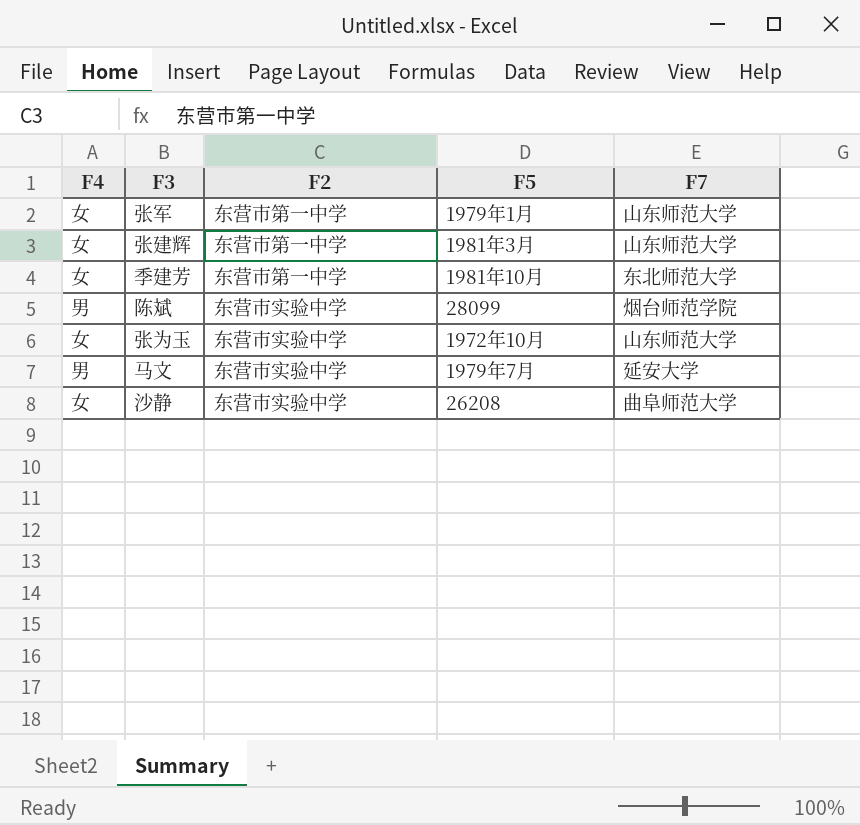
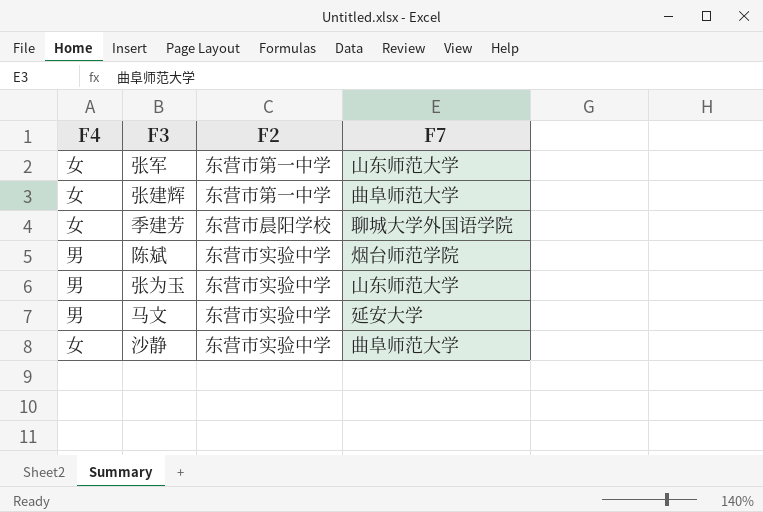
column F5 | position: 4 -> none
张建辉 | F7: 山东师范大学 -> 曲阜师范大学
季建芳 | F2: 东营市第一中学 -> 东营市晨阳学校
季建芳 | F7: 东北师范大学 -> 聊城大学外国语学院
张为玉 | F4: 女 -> 男

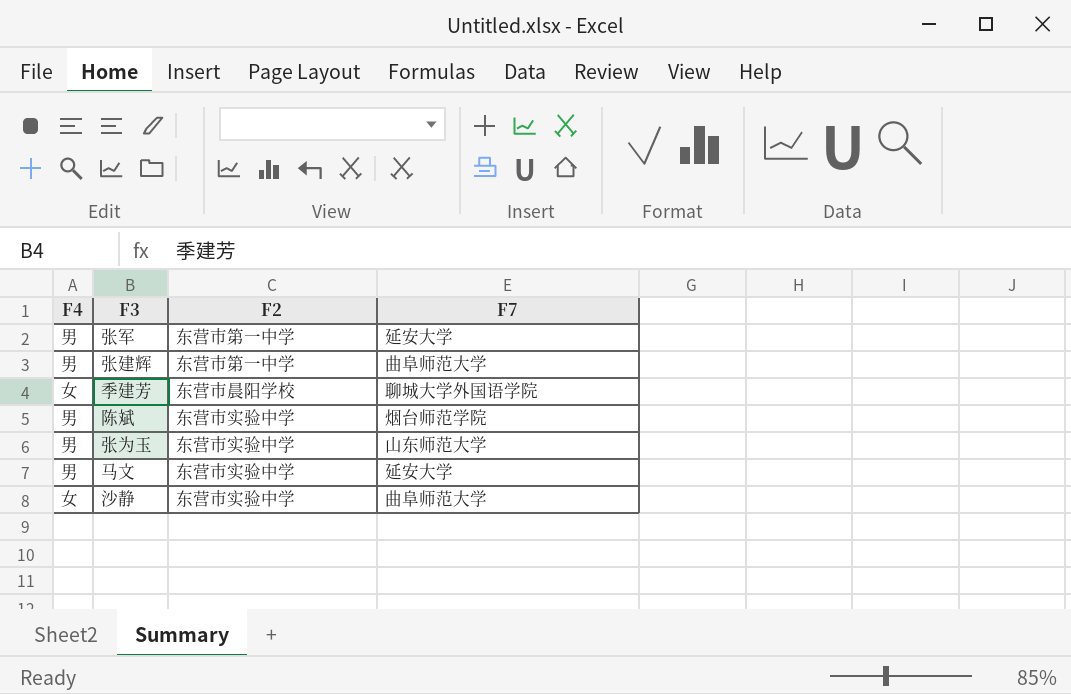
张军 | F4: 女 -> 男
张军 | F7: 山东师范大学 -> 延安大学
张建辉 | F4: 女 -> 男

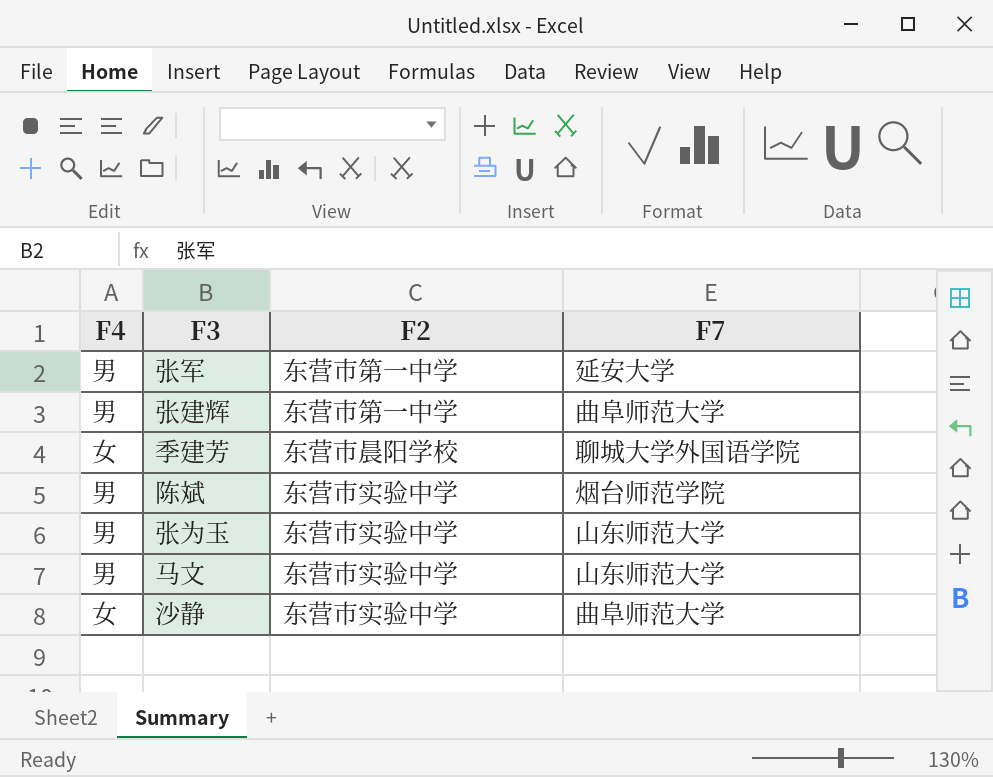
马文 | F7: 延安大学 -> 山东师范大学

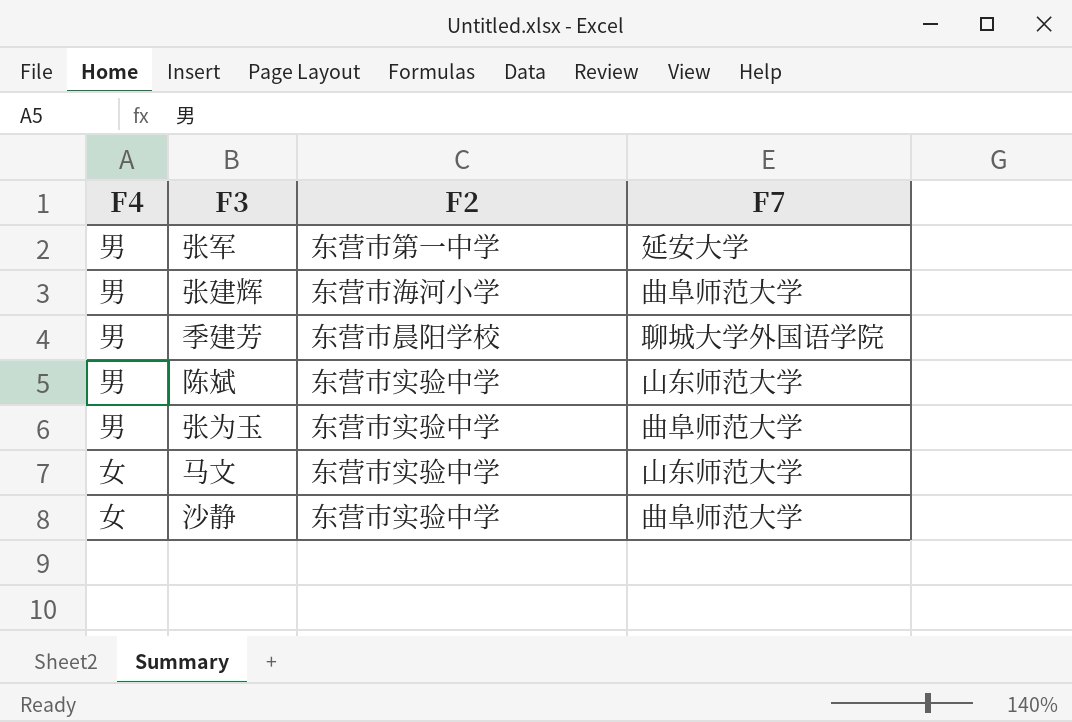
张建辉 | F2: 东营市第一中学 -> 东营市海河小学
季建芳 | F4: 女 -> 男
陈斌 | F7: 烟台师范学院 -> 山东师范大学
张为玉 | F7: 山东师范大学 -> 曲阜师范大学
马文 | F4: 男 -> 女

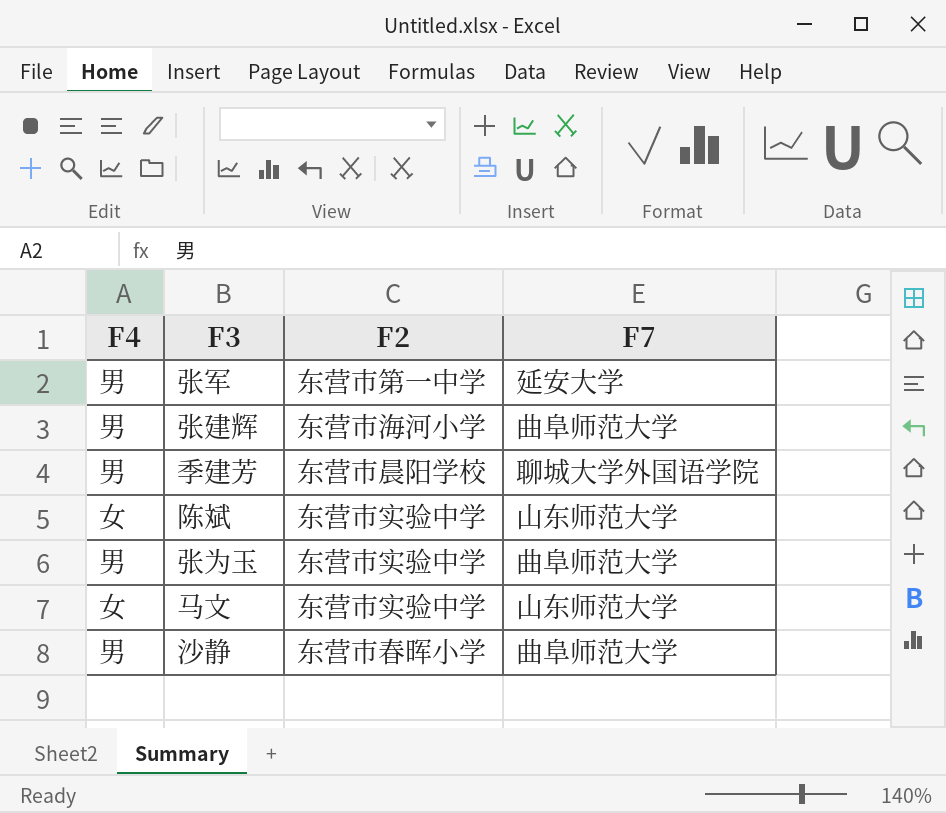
陈斌 | F4: 男 -> 女
沙静 | F4: 女 -> 男
沙静 | F2: 东营市实验中学 -> 东营市春晖小学

